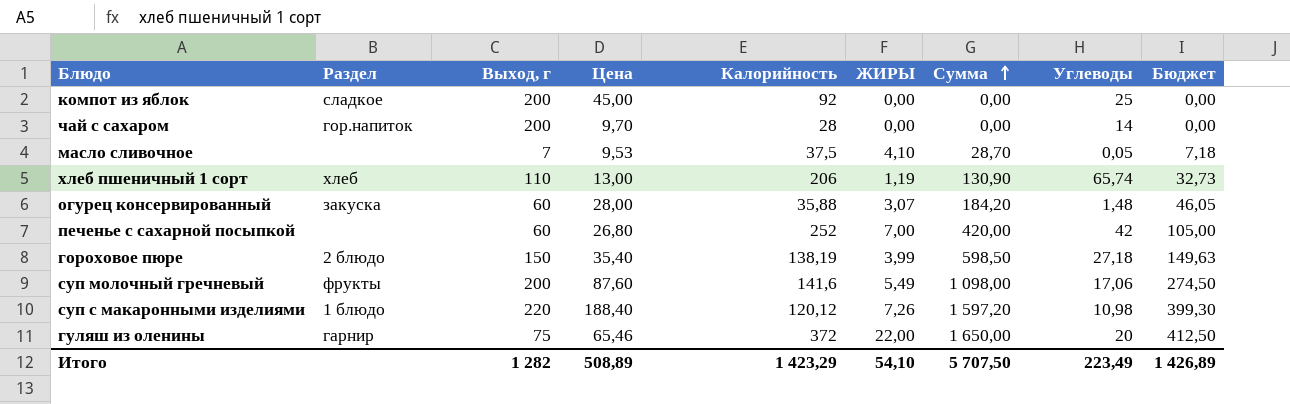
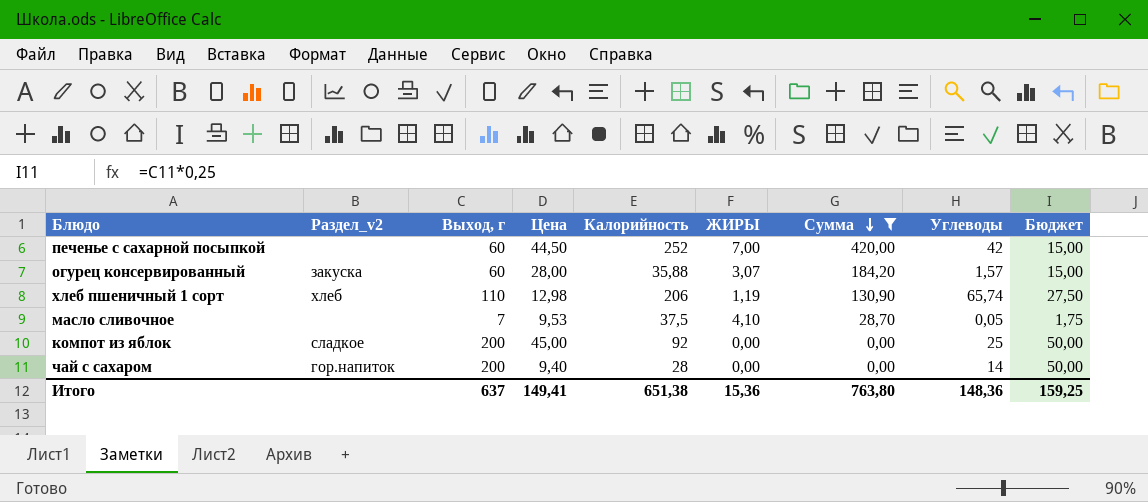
filter: none -> Сумма <= 420,00
row order: Сумма ascending -> Сумма descending
column name: Раздел -> Раздел_v2
column Бюджет | formula: [Сумма] * 0,25 -> [Выход, г] * 0,25
печенье с сахарной посыпкой | Цена: 26,80 -> 44,50
огурец консервированный | Углеводы: 1,48 -> 1,57
хлеб пшеничный 1 сорт | Цена: 13,00 -> 12,98
чай с сахаром | Цена: 9,70 -> 9,40
Итого | Выход, г: 1 282 -> 637
Итого | Цена: 508,89 -> 149,41
Итого | Калорийность: 1 423,29 -> 651,38
Итого | ЖИРЫ: 54,10 -> 15,36
Итого | Сумма: 5 707,50 -> 763,80
Итого | Углеводы: 223,49 -> 148,36
Итого | Бюджет: 1 426,89 -> 159,25

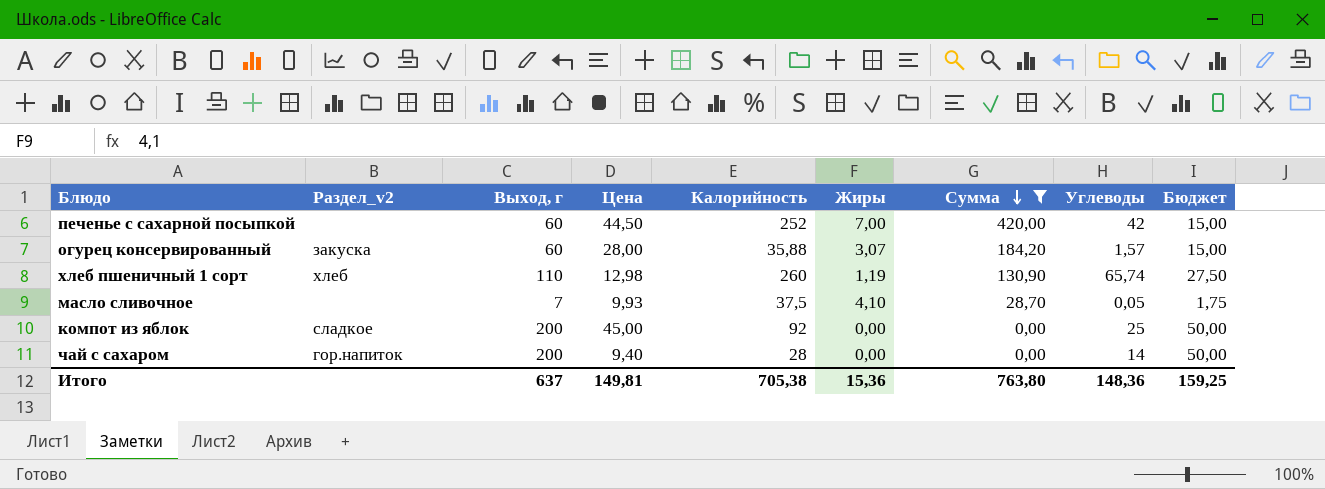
column name: ЖИРЫ -> Жиры
хлеб пшеничный 1 сорт | Калорийность: 206 -> 260
масло сливочное | Цена: 9,53 -> 9,93
Итого | Цена: 149,41 -> 149,81
Итого | Калорийность: 651,38 -> 705,38

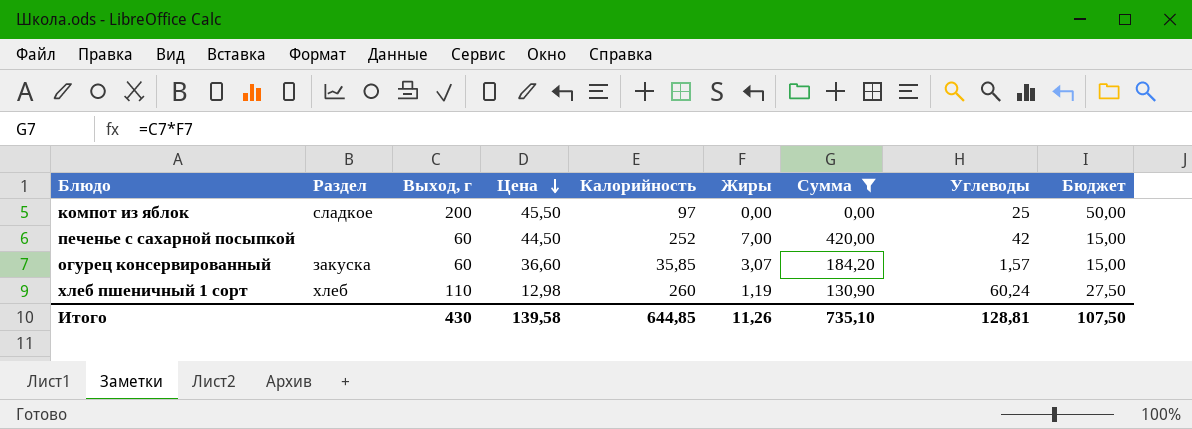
row order: Сумма descending -> Цена descending
column name: Раздел_v2 -> Раздел
row масло сливочное: none | 7 | 9,93 | 37,5 | 4,10 | 28,70 | 0,05 | 1,75 -> none
row чай с сахаром: гор.напиток | 200 | 9,40 | 28 | 0,00 | 0,00 | 14 | 50,00 -> none
компот из яблок | Цена: 45,00 -> 45,50
компот из яблок | Калорийность: 92 -> 97
огурец консервированный | Цена: 28,00 -> 36,60
огурец консервированный | Калорийность: 35,88 -> 35,85
хлеб пшеничный 1 сорт | Углеводы: 65,74 -> 60,24
Итого | Выход, г: 637 -> 430
Итого | Цена: 149,81 -> 139,58
Итого | Калорийность: 705,38 -> 644,85
Итого | Жиры: 15,36 -> 11,26
Итого | Сумма: 763,80 -> 735,10
Итого | Углеводы: 148,36 -> 128,81
Итого | Бюджет: 159,25 -> 107,50

